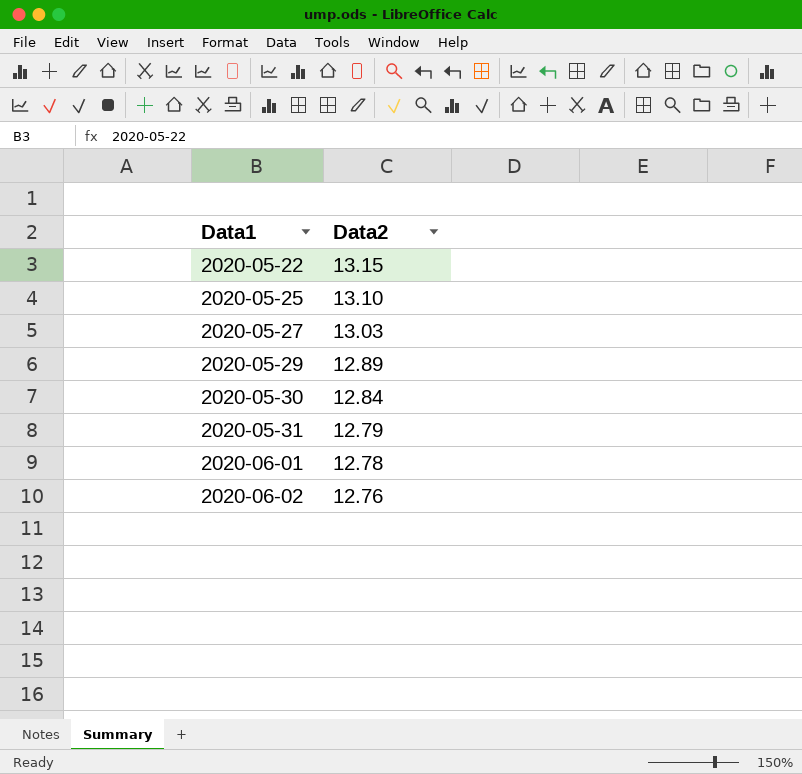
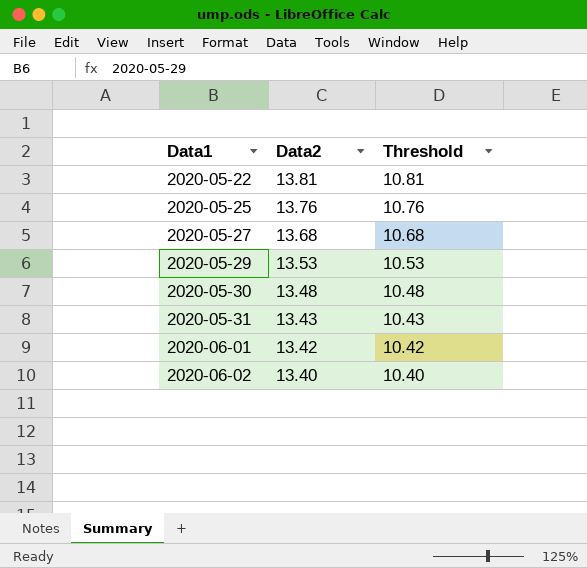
column Threshold | formula: none -> [Data2] - 3
2020-05-22 | Data2: 13.15 -> 13.81
2020-05-25 | Data2: 13.10 -> 13.76
2020-05-27 | Data2: 13.03 -> 13.68
2020-05-29 | Data2: 12.89 -> 13.53
2020-05-30 | Data2: 12.84 -> 13.48
2020-05-31 | Data2: 12.79 -> 13.43
2020-06-01 | Data2: 12.78 -> 13.42
2020-06-02 | Data2: 12.76 -> 13.40

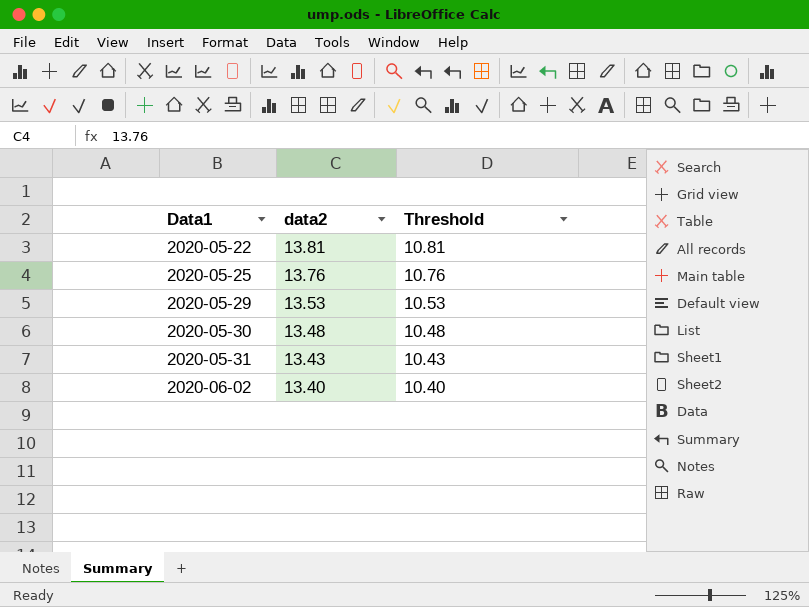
column name: Data2 -> data2
row 2020-05-27: 13.68 | 10.68 -> none
row 2020-06-01: 13.42 | 10.42 -> none

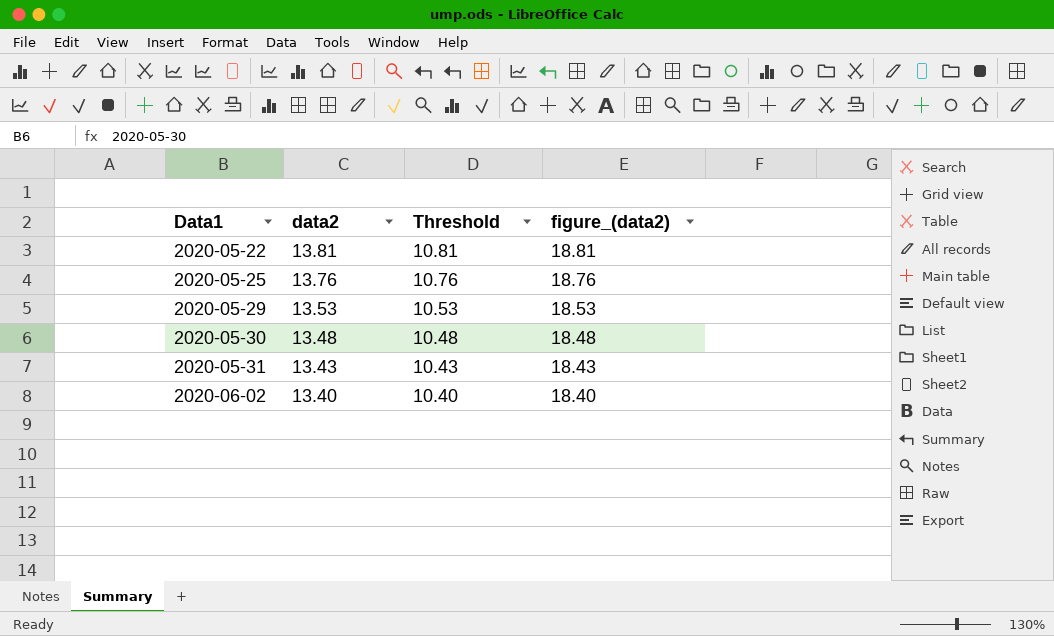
column figure_(data2) | formula: none -> [data2] + 5

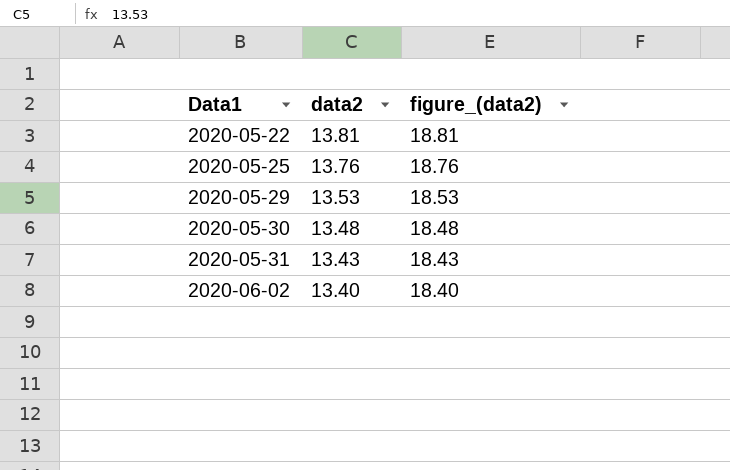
column Threshold | formula: [data2] - 3 -> none

